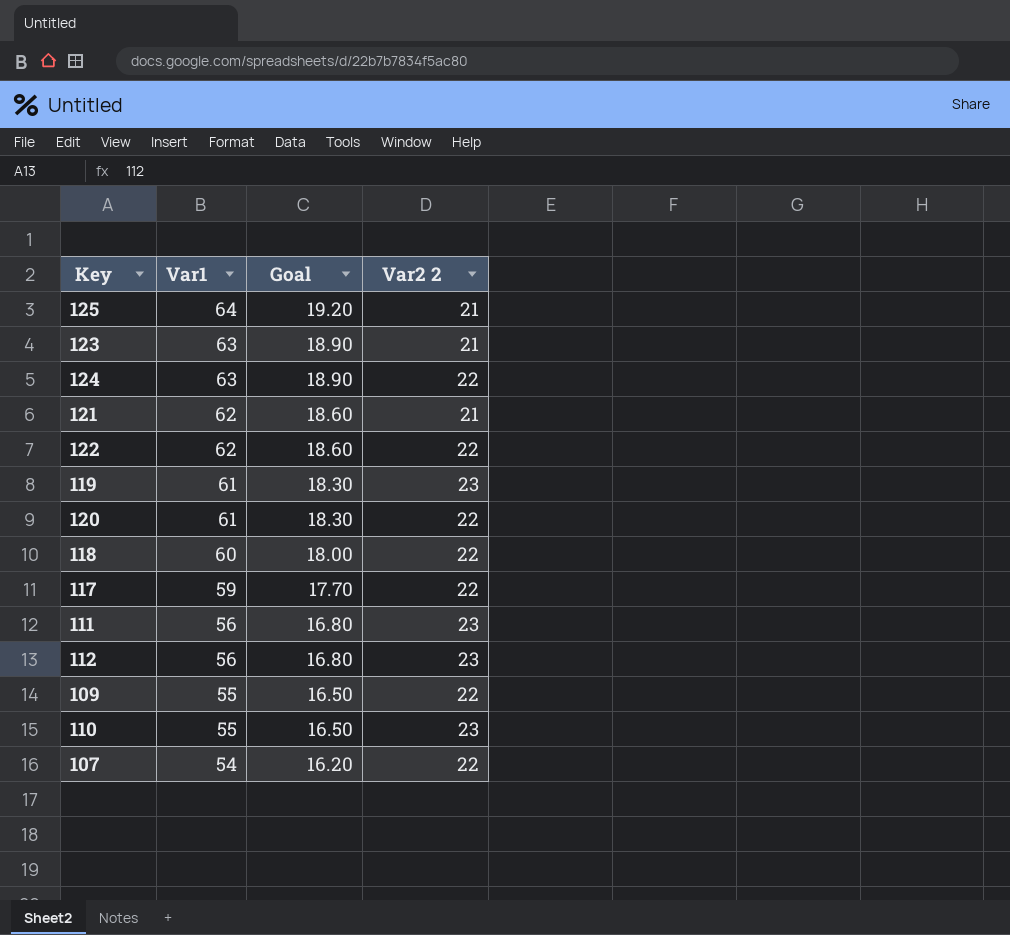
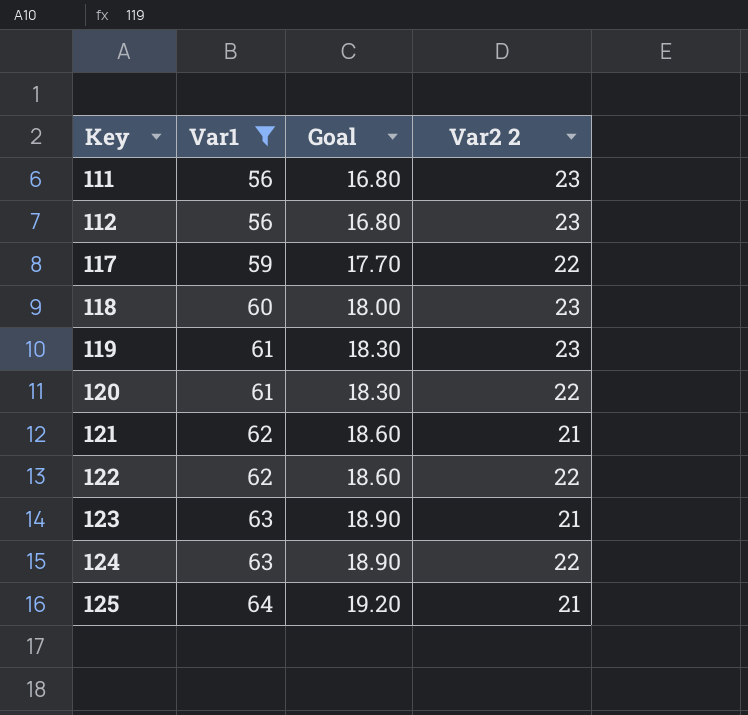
filter: none -> Var1 >= 56
row order: Var1 descending -> Key ascending
118 | Var2 2: 22 -> 23

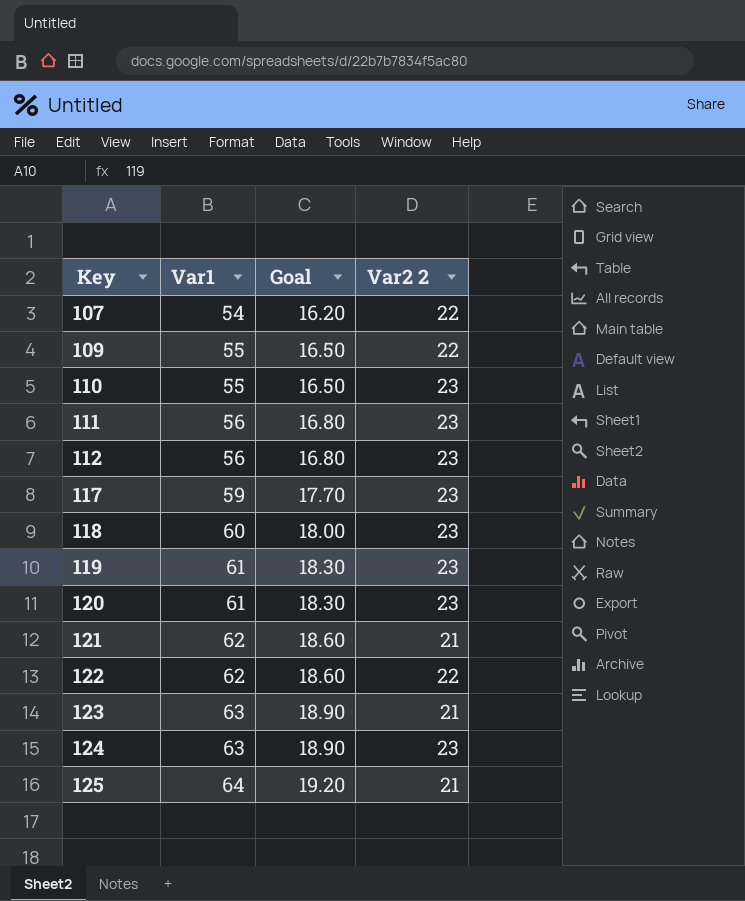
filter: Var1 >= 56 -> none
117 | Var2 2: 22 -> 23
120 | Var2 2: 22 -> 23
124 | Var2 2: 22 -> 23

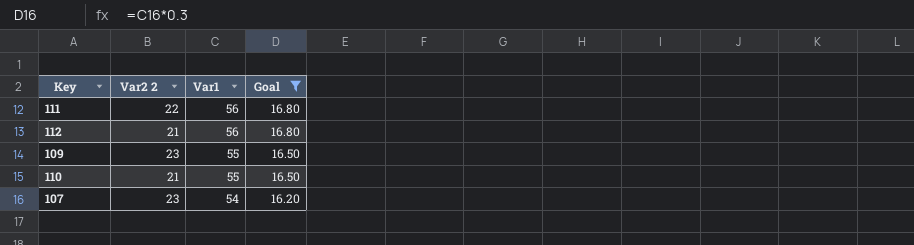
filter: none -> Goal <= 16.80
row order: Key ascending -> Var1 descending
column Var2 2 | position: 4 -> 2
111 | Var2 2: 23 -> 22
112 | Var2 2: 23 -> 21
109 | Var2 2: 22 -> 23
110 | Var2 2: 23 -> 21
107 | Var2 2: 22 -> 23

